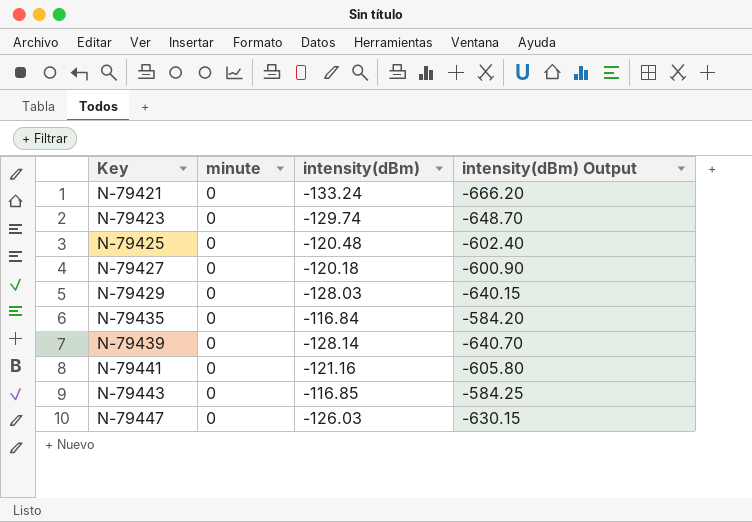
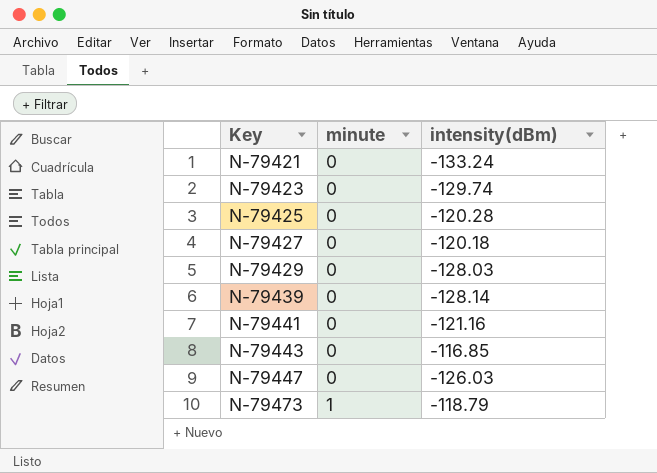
column intensity(dBm) Output | formula: [intensity(dBm)] * 5 -> none
row N-79435: 0 | -116.84 | -584.20 -> none
N-79425 | intensity(dBm): -120.48 -> -120.28
row N-79473: none -> 1 | -118.79

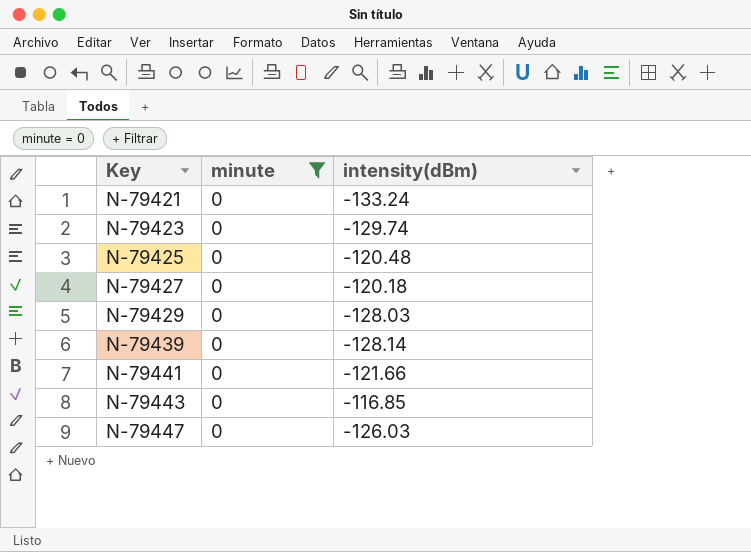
filter: none -> minute = 0
N-79425 | intensity(dBm): -120.28 -> -120.48
N-79441 | intensity(dBm): -121.16 -> -121.66

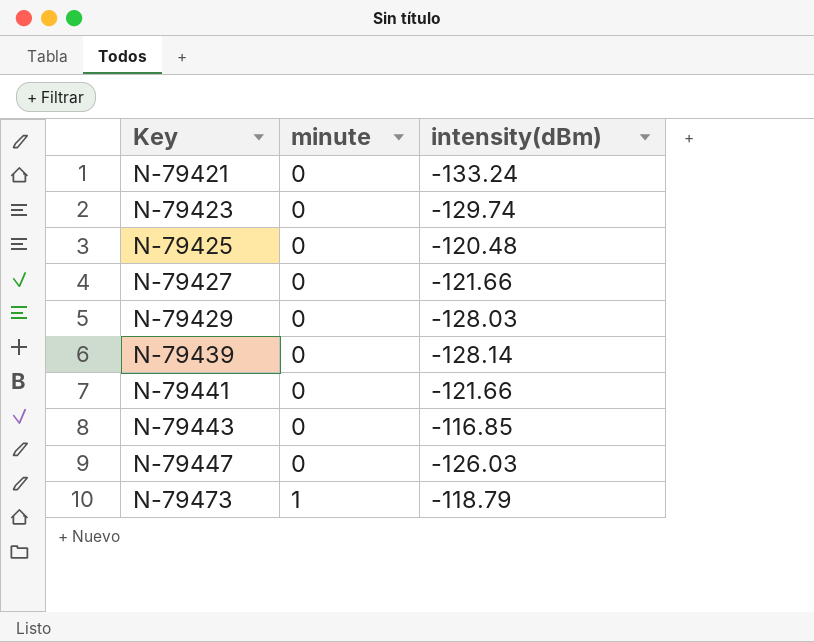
filter: minute = 0 -> none
N-79427 | intensity(dBm): -120.18 -> -121.66

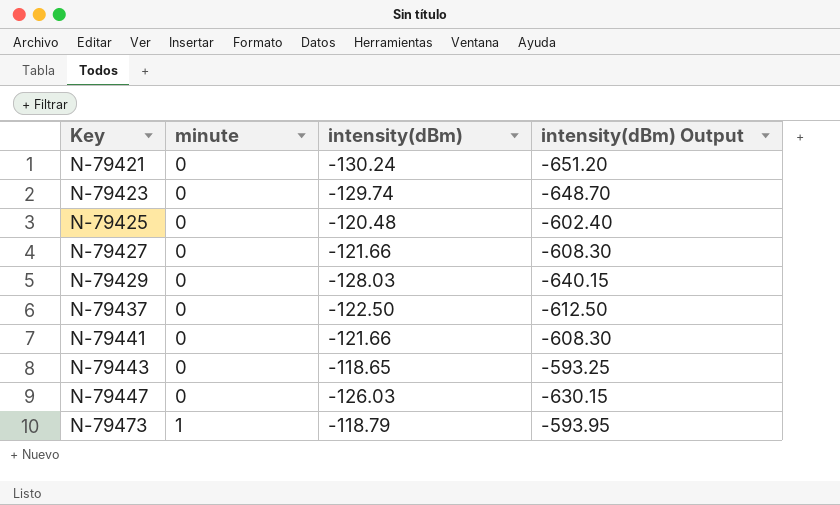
column intensity(dBm) Output | formula: none -> [intensity(dBm)] * 5
row N-79439: 0 | -128.14 -> none
N-79421 | intensity(dBm): -133.24 -> -130.24
row N-79437: none -> 0 | -122.50 | -612.50
N-79443 | intensity(dBm): -116.85 -> -118.65

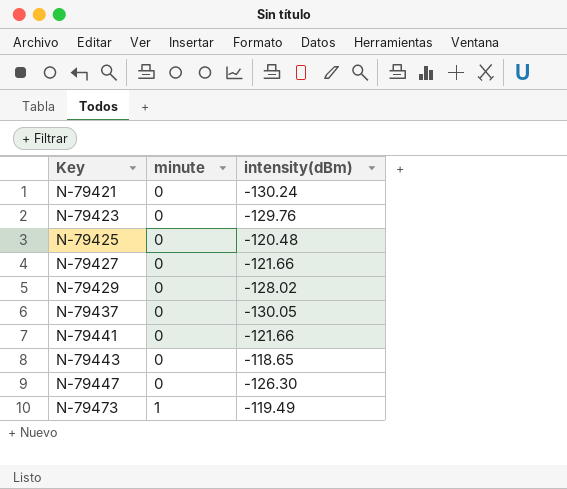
column intensity(dBm) Output | formula: [intensity(dBm)] * 5 -> none
N-79423 | intensity(dBm): -129.74 -> -129.76
N-79429 | intensity(dBm): -128.03 -> -128.02
N-79437 | intensity(dBm): -122.50 -> -130.05
N-79447 | intensity(dBm): -126.03 -> -126.30
N-79473 | intensity(dBm): -118.79 -> -119.49

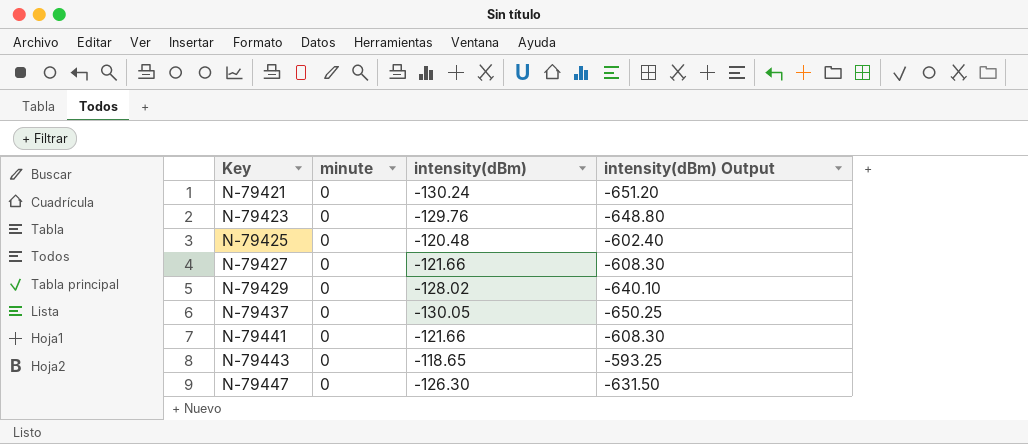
column intensity(dBm) Output | formula: none -> [intensity(dBm)] * 5
row N-79473: 1 | -119.49 -> none

